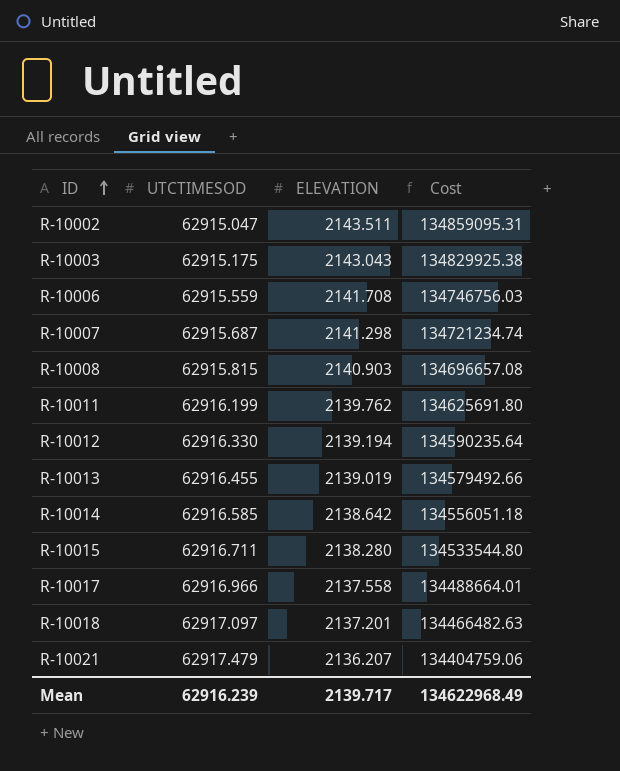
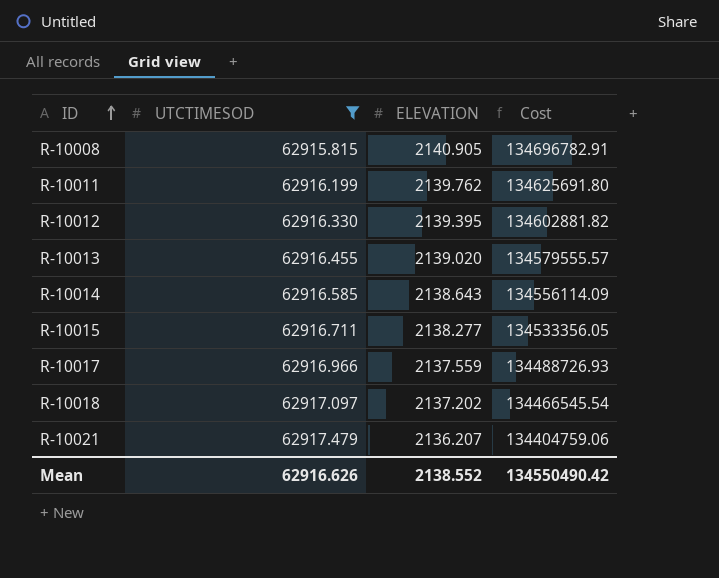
filter: none -> UTCTIMESOD >= 62915.815
R-10008 | ELEVATION: 2140.903 -> 2140.905
R-10008 | Cost: 134696657.08 -> 134696782.91
R-10012 | ELEVATION: 2139.194 -> 2139.395
R-10012 | Cost: 134590235.64 -> 134602881.82
R-10013 | ELEVATION: 2139.019 -> 2139.020
R-10013 | Cost: 134579492.66 -> 134579555.57
R-10014 | ELEVATION: 2138.642 -> 2138.643
R-10014 | Cost: 134556051.18 -> 134556114.09
R-10015 | ELEVATION: 2138.280 -> 2138.277
R-10015 | Cost: 134533544.80 -> 134533356.05
R-10017 | ELEVATION: 2137.558 -> 2137.559
R-10017 | Cost: 134488664.01 -> 134488726.93
R-10018 | ELEVATION: 2137.201 -> 2137.202
R-10018 | Cost: 134466482.63 -> 134466545.54
Mean | UTCTIMESOD: 62916.239 -> 62916.626
Mean | ELEVATION: 2139.717 -> 2138.552
Mean | Cost: 134622968.49 -> 134550490.42

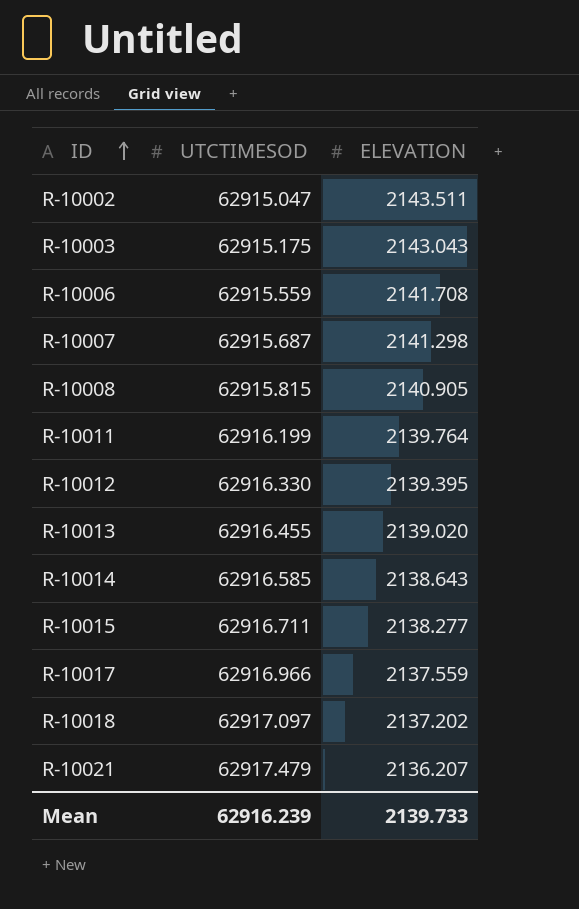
filter: UTCTIMESOD >= 62915.815 -> none
column Cost | formula: [UTCTIMESOD] * [ELEVATION] -> none
R-10011 | ELEVATION: 2139.762 -> 2139.764
Mean | UTCTIMESOD: 62916.626 -> 62916.239
Mean | ELEVATION: 2138.552 -> 2139.733

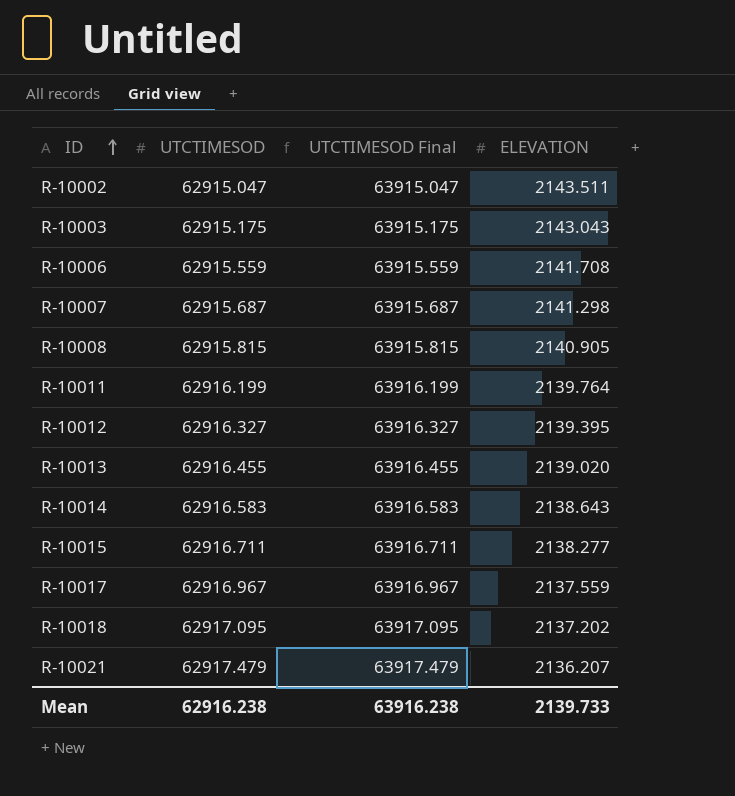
column UTCTIMESOD Final | formula: none -> [UTCTIMESOD] + 1000
R-10012 | UTCTIMESOD: 62916.330 -> 62916.327
R-10014 | UTCTIMESOD: 62916.585 -> 62916.583
R-10017 | UTCTIMESOD: 62916.966 -> 62916.967
R-10018 | UTCTIMESOD: 62917.097 -> 62917.095
Mean | UTCTIMESOD: 62916.239 -> 62916.238

